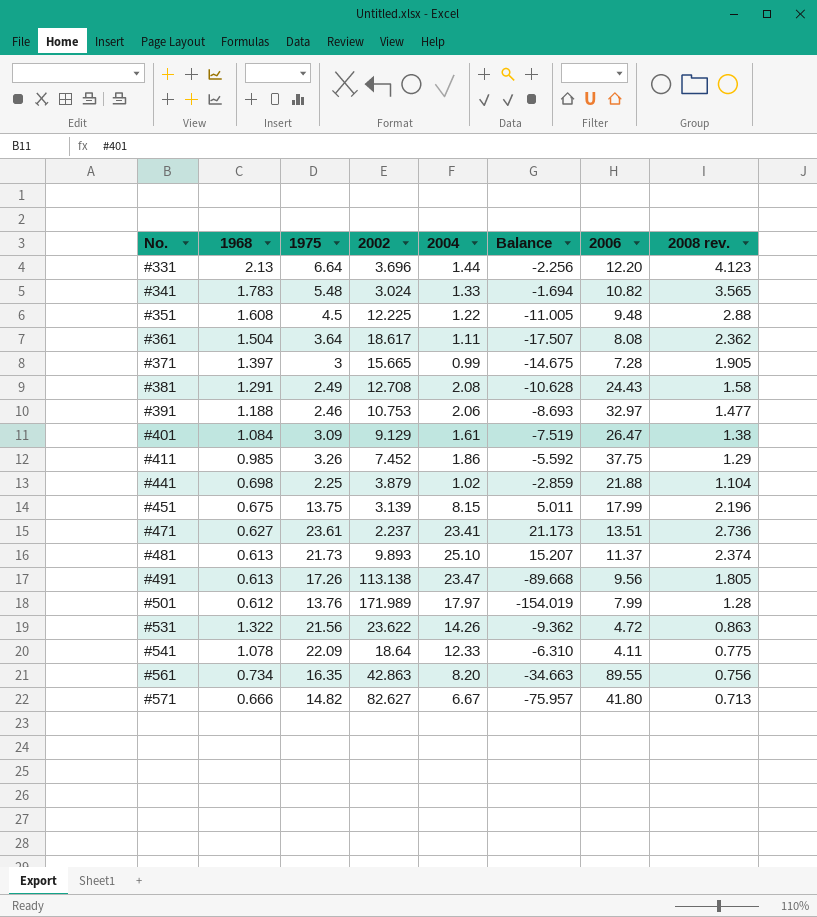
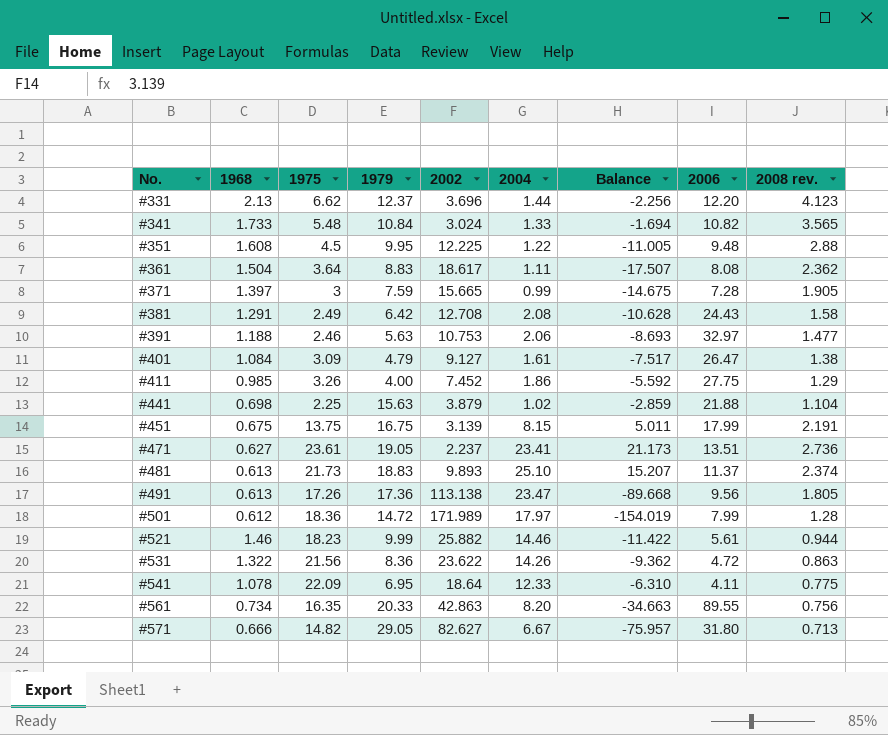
column 1979 | position: none -> 4
#331 | 1975: 6.64 -> 6.62
#341 | 1968: 1.783 -> 1.733
#401 | 2002: 9.129 -> 9.127
#401 | Balance: -7.519 -> -7.517
#411 | 2006: 37.75 -> 27.75
#451 | 2008 rev.: 2.196 -> 2.191
#501 | 1975: 13.76 -> 18.36
row #521: none -> 1.46 | 18.23 | 9.99 | 25.882 | 14.46 | -11.422 | 5.61 | 0.944
#571 | 2006: 41.80 -> 31.80

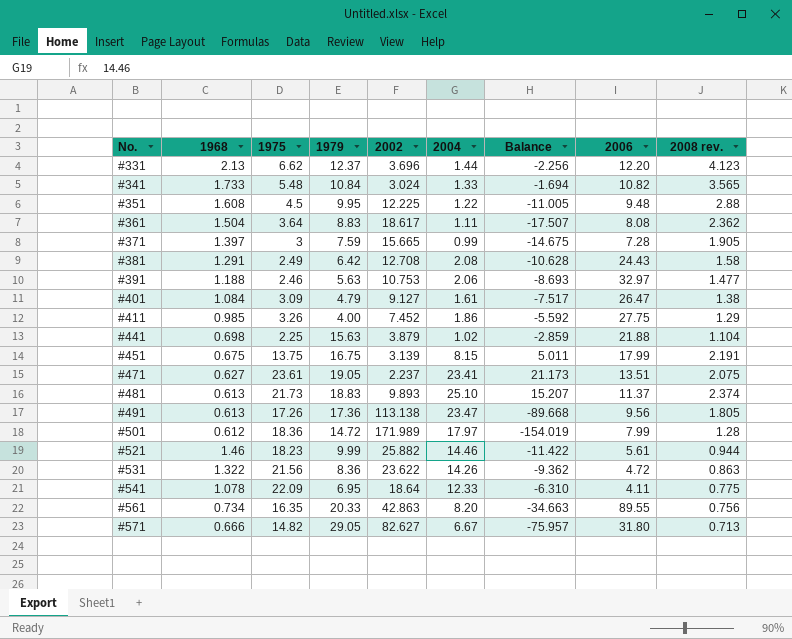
#471 | 2008 rev.: 2.736 -> 2.075

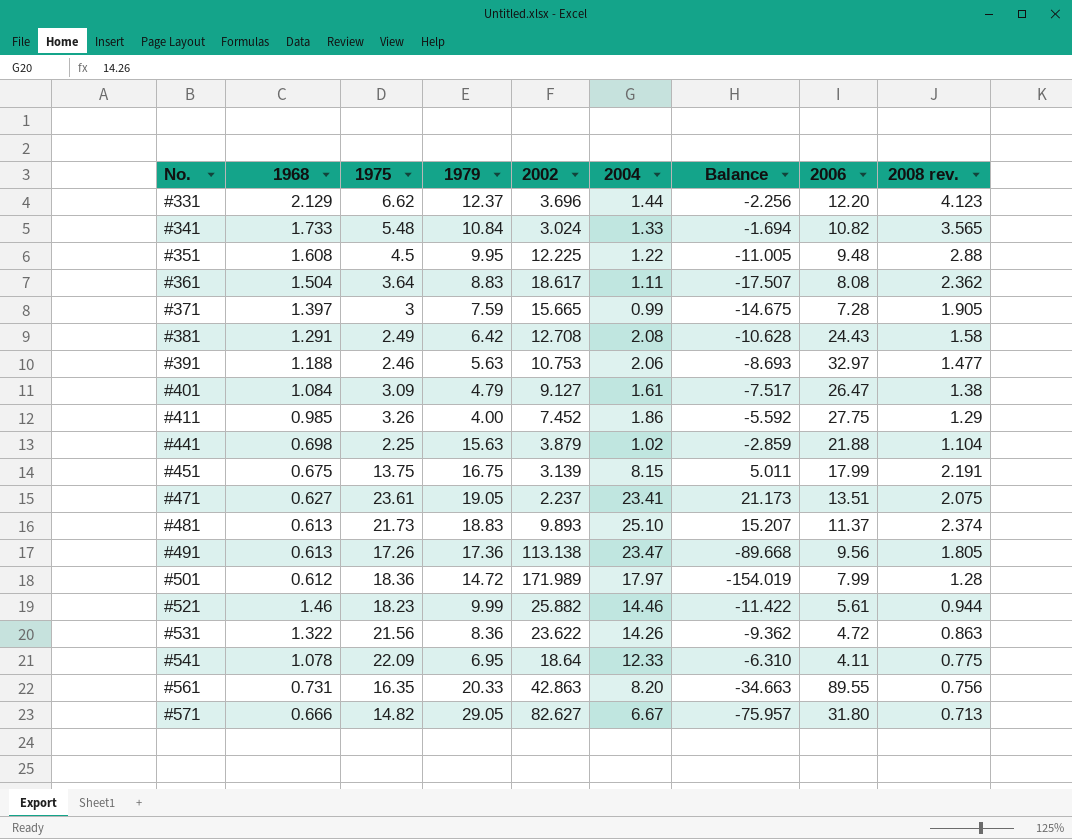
#331 | 1968: 2.13 -> 2.129
#561 | 1968: 0.734 -> 0.731

